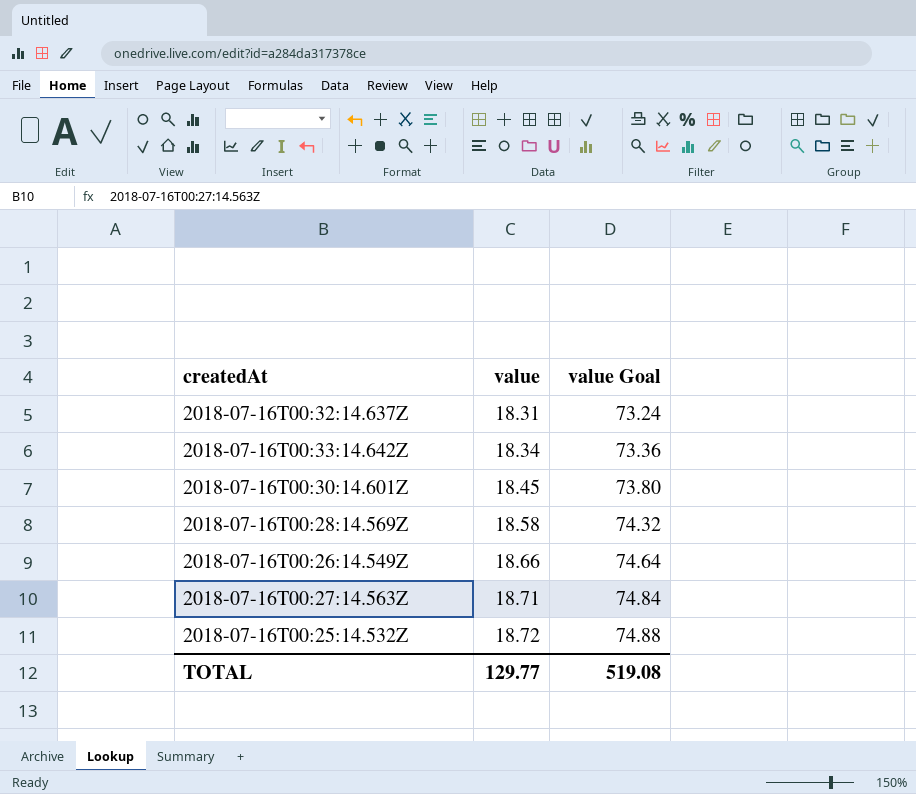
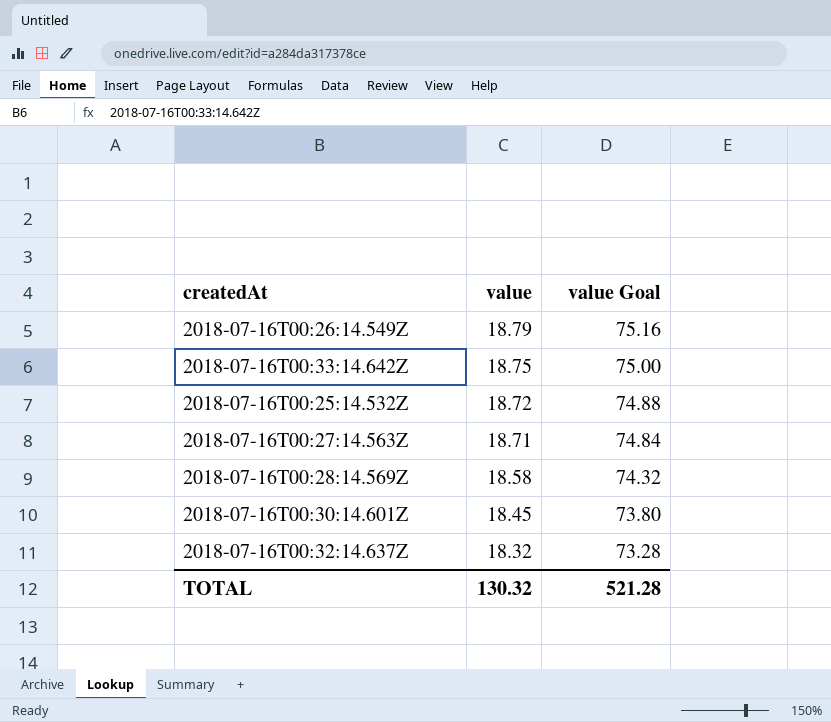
row order: value ascending -> value descending
2018-07-16T00:26:14.549Z | value: 18.66 -> 18.79
2018-07-16T00:26:14.549Z | value Goal: 74.64 -> 75.16
2018-07-16T00:33:14.642Z | value: 18.34 -> 18.75
2018-07-16T00:33:14.642Z | value Goal: 73.36 -> 75.00
2018-07-16T00:32:14.637Z | value: 18.31 -> 18.32
2018-07-16T00:32:14.637Z | value Goal: 73.24 -> 73.28
TOTAL | value: 129.77 -> 130.32
TOTAL | value Goal: 519.08 -> 521.28

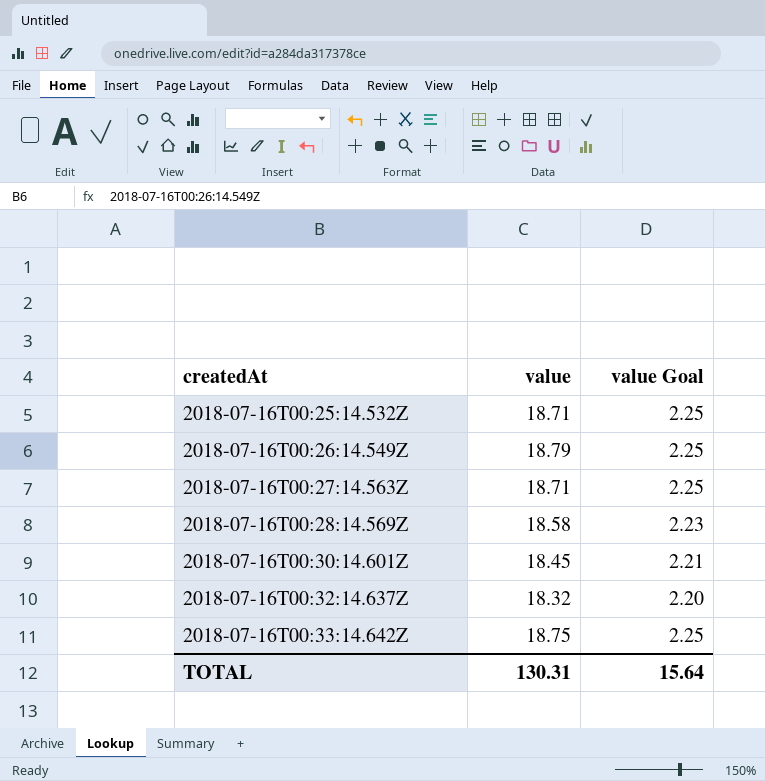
row order: value descending -> createdAt ascending
column value Goal | formula: [value] * 4 -> [value] * 0.12
2018-07-16T00:25:14.532Z | value: 18.72 -> 18.71
TOTAL | value: 130.32 -> 130.31
TOTAL | value Goal: 521.28 -> 15.64

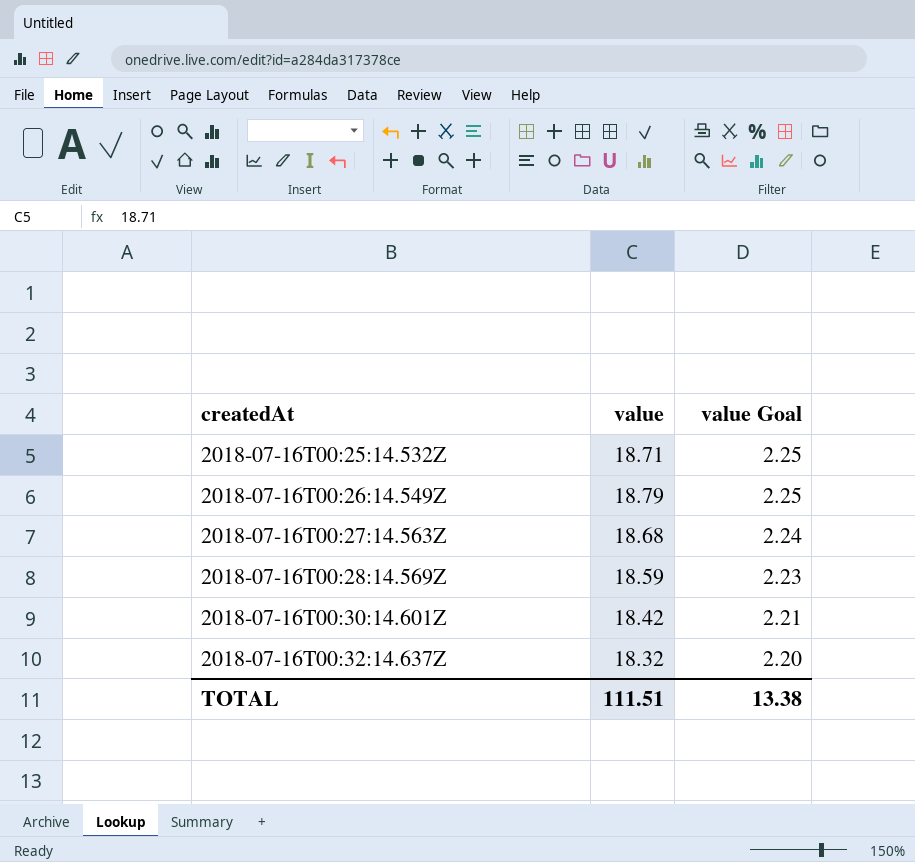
row 2018-07-16T00:33:14.642Z: 18.75 | 2.25 -> none
2018-07-16T00:27:14.563Z | value: 18.71 -> 18.68
2018-07-16T00:27:14.563Z | value Goal: 2.25 -> 2.24
2018-07-16T00:28:14.569Z | value: 18.58 -> 18.59
2018-07-16T00:30:14.601Z | value: 18.45 -> 18.42
TOTAL | value: 130.31 -> 111.51
TOTAL | value Goal: 15.64 -> 13.38

